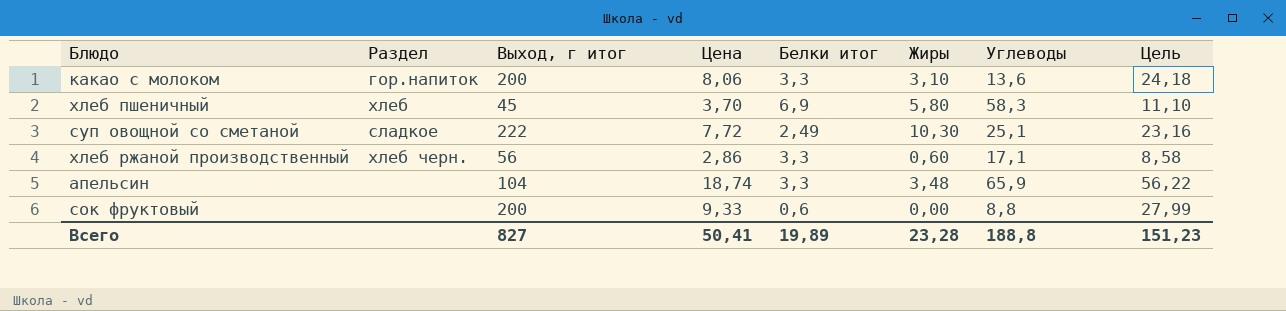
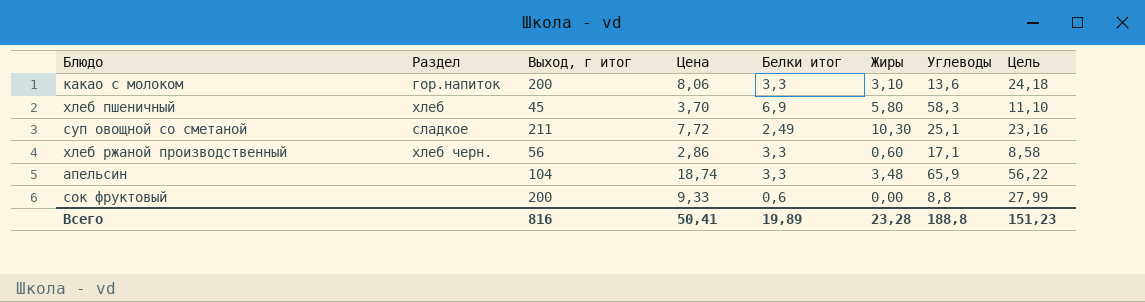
суп овощной со сметаной | Выход, г итог: 222 -> 211
Всего | Выход, г итог: 827 -> 816

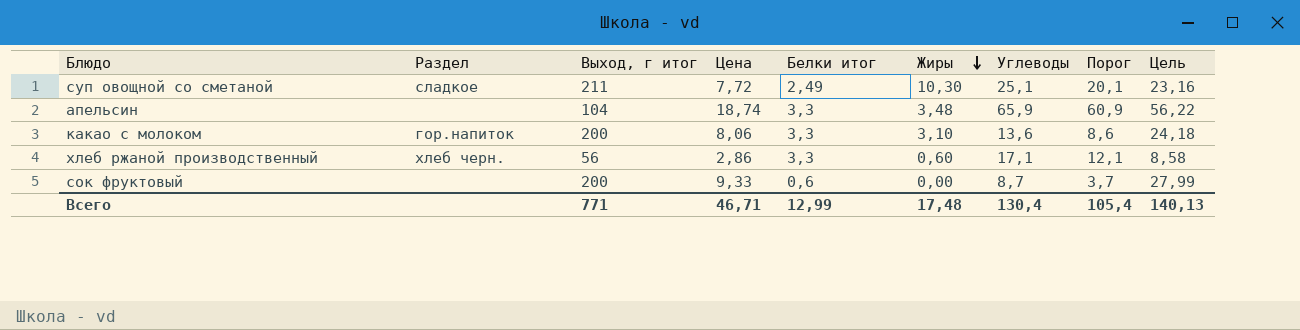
row order: none -> Жиры descending
column Порог | formula: none -> [Углеводы] - 5
row хлеб пшеничный: хлеб | 45 | 3,70 | 6,9 | 5,80 | 58,3 | 11,10 -> none
сок фруктовый | Углеводы: 8,8 -> 8,7
Всего | Выход, г итог: 816 -> 771
Всего | Цена: 50,41 -> 46,71
Всего | Белки итог: 19,89 -> 12,99
Всего | Жиры: 23,28 -> 17,48
Всего | Углеводы: 188,8 -> 130,4
Всего | Цель: 151,23 -> 140,13

